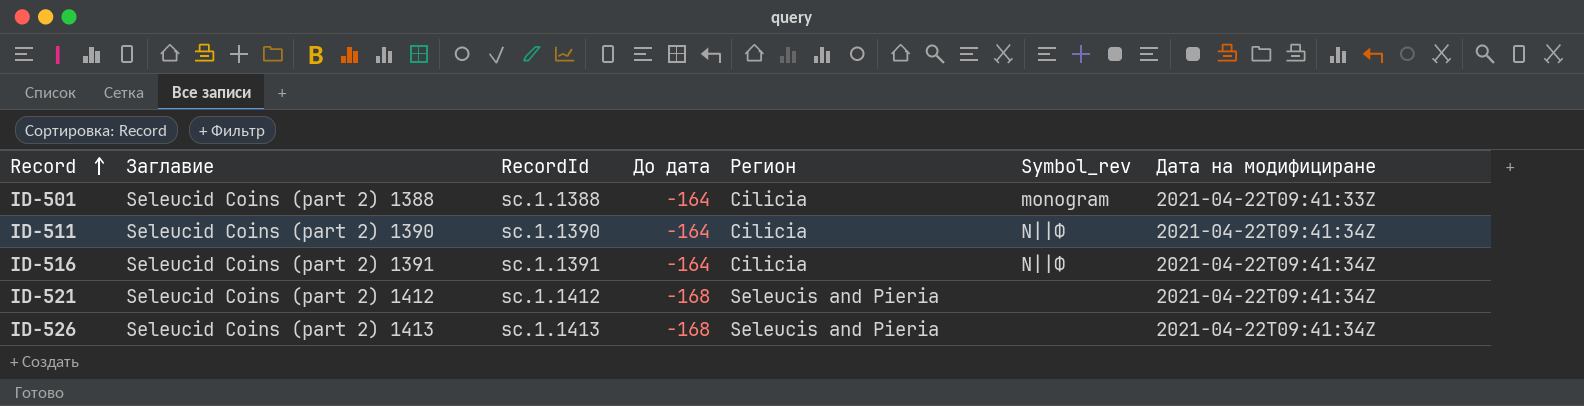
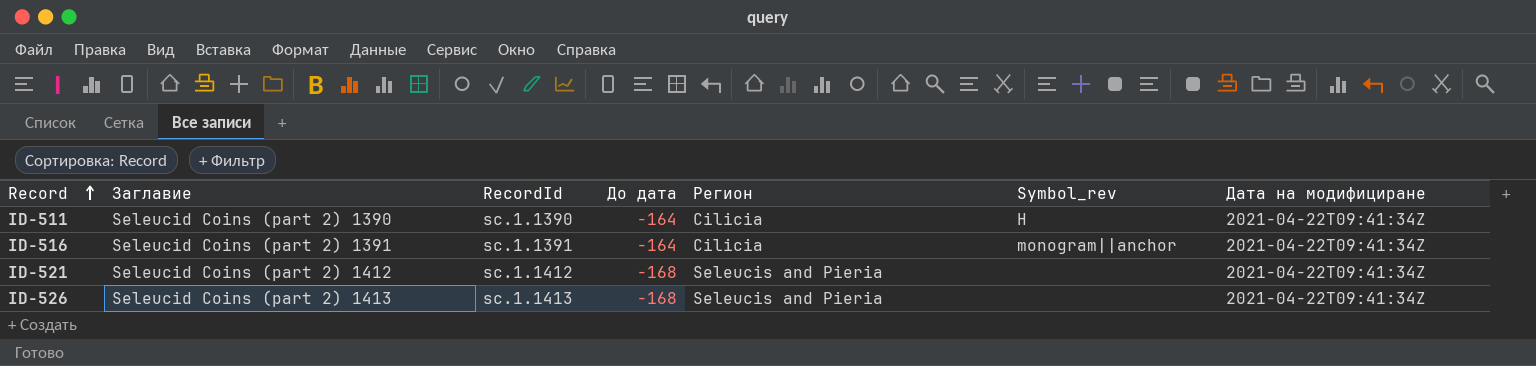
row ID-501: Seleucid Coins (part 2) 1388 | sc.1.1388 | -164 | Cilicia | monogram | 2021-04-22T09:41:33Z -> none
ID-511 | Symbol_rev: Ν||Φ -> Η
ID-516 | Symbol_rev: Ν||Φ -> monogram||anchor

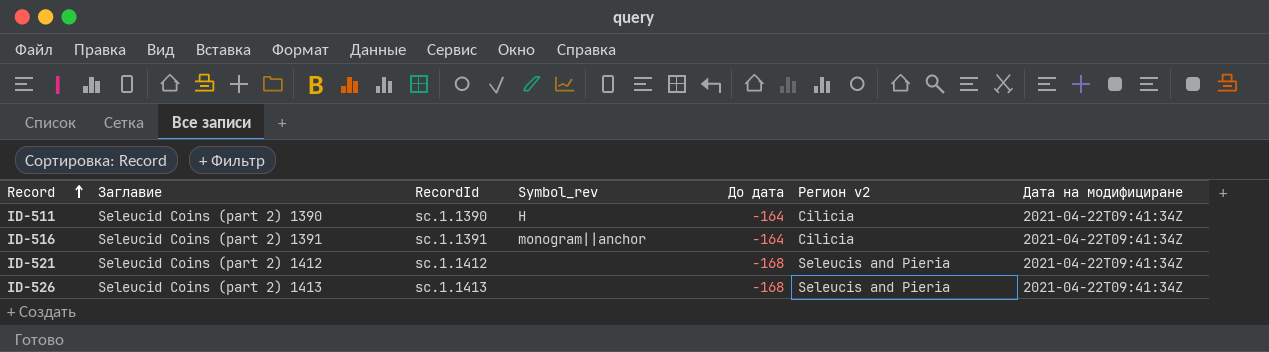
column Symbol_rev | position: 6 -> 4
column name: Регион -> Регион v2

